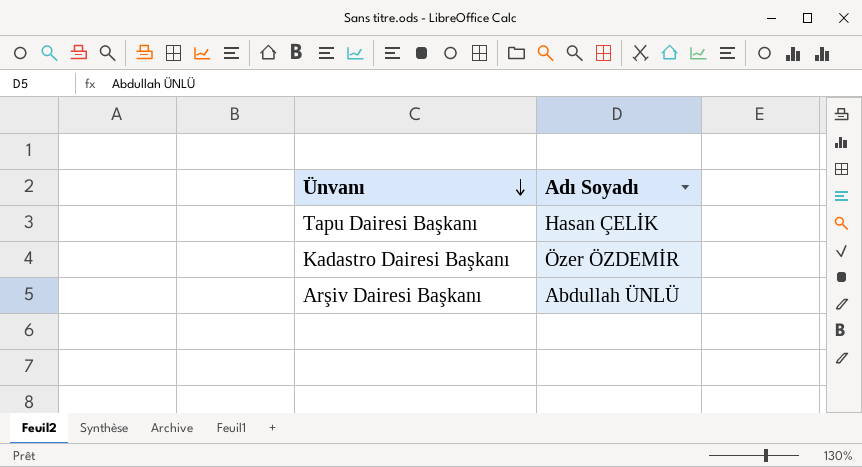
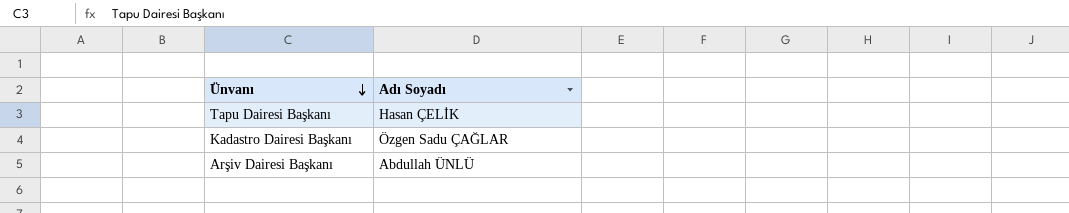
Kadastro Dairesi Başkanı | Adı Soyadı: Özer ÖZDEMİR -> Özgen Sadu ÇAĞLAR

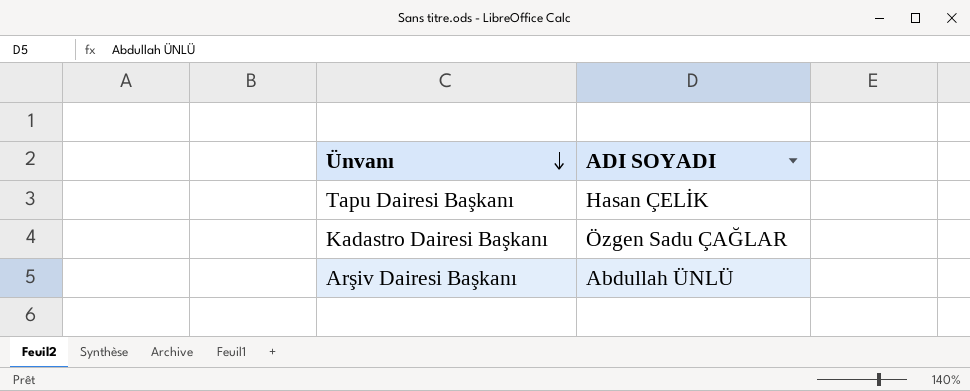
column name: Adı Soyadı -> ADI SOYADI

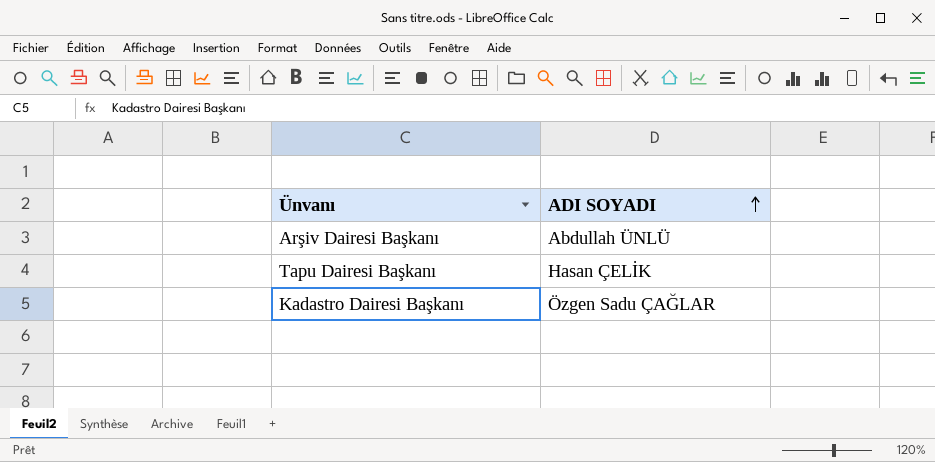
row order: Ünvanı descending -> ADI SOYADI ascending

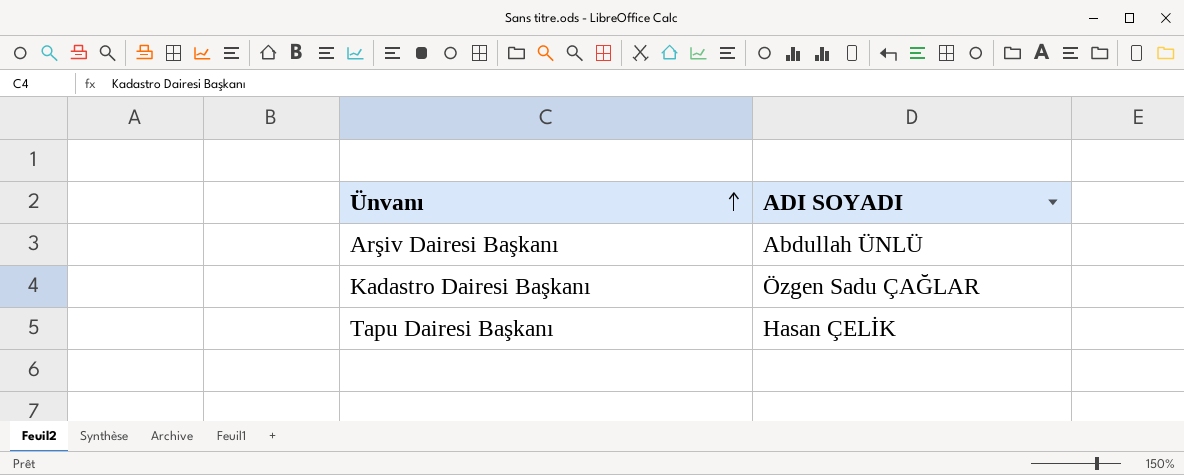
row order: ADI SOYADI ascending -> Ünvanı ascending

